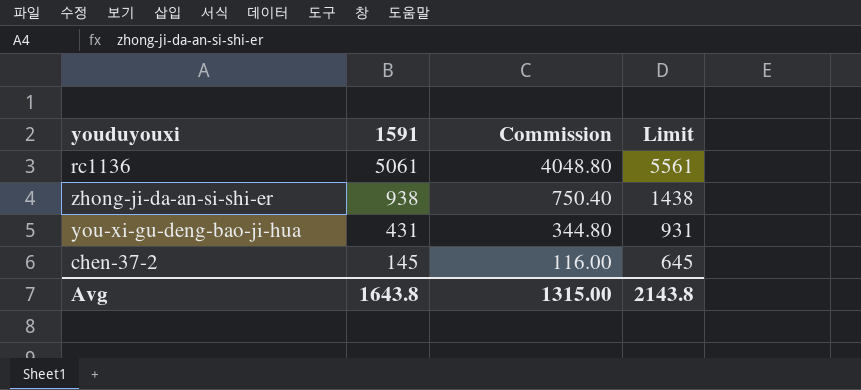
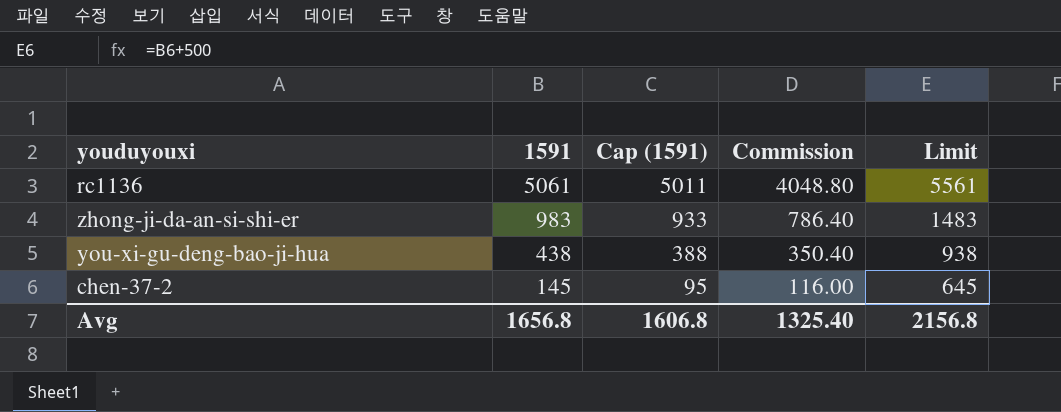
column Cap (1591) | formula: none -> [1591] - 50
zhong-ji-da-an-si-shi-er | 1591: 938 -> 983
zhong-ji-da-an-si-shi-er | Commission: 750.40 -> 786.40
zhong-ji-da-an-si-shi-er | Limit: 1438 -> 1483
you-xi-gu-deng-bao-ji-hua | 1591: 431 -> 438
you-xi-gu-deng-bao-ji-hua | Commission: 344.80 -> 350.40
you-xi-gu-deng-bao-ji-hua | Limit: 931 -> 938
Avg | 1591: 1643.8 -> 1656.8
Avg | Commission: 1315.00 -> 1325.40
Avg | Limit: 2143.8 -> 2156.8

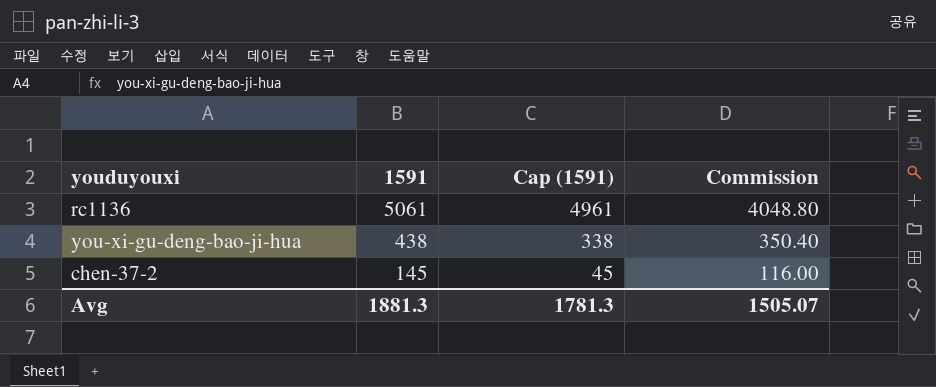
column Limit | formula: [1591] + 500 -> none
column Cap (1591) | formula: [1591] - 50 -> [1591] - 100
row zhong-ji-da-an-si-shi-er: 983 | 933 | 786.40 | 1483 -> none
Avg | 1591: 1656.8 -> 1881.3
Avg | Cap (1591): 1606.8 -> 1781.3
Avg | Commission: 1325.40 -> 1505.07

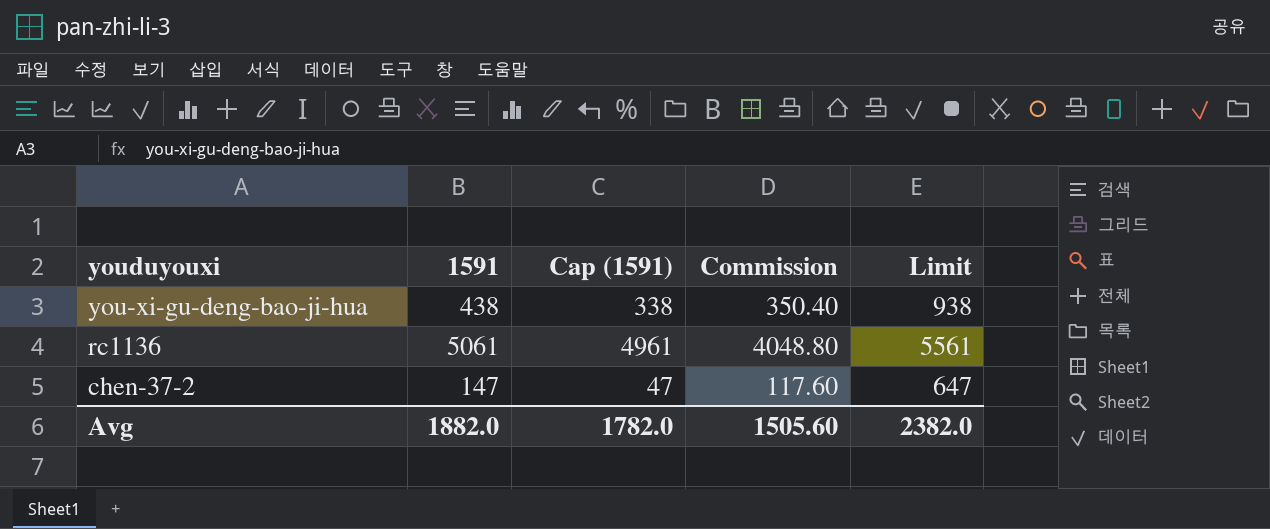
row order: 1591 descending -> youduyouxi descending
column Limit | formula: none -> [1591] + 500
chen-37-2 | 1591: 145 -> 147
chen-37-2 | Cap (1591): 45 -> 47
chen-37-2 | Commission: 116.00 -> 117.60
Avg | 1591: 1881.3 -> 1882.0
Avg | Cap (1591): 1781.3 -> 1782.0
Avg | Commission: 1505.07 -> 1505.60

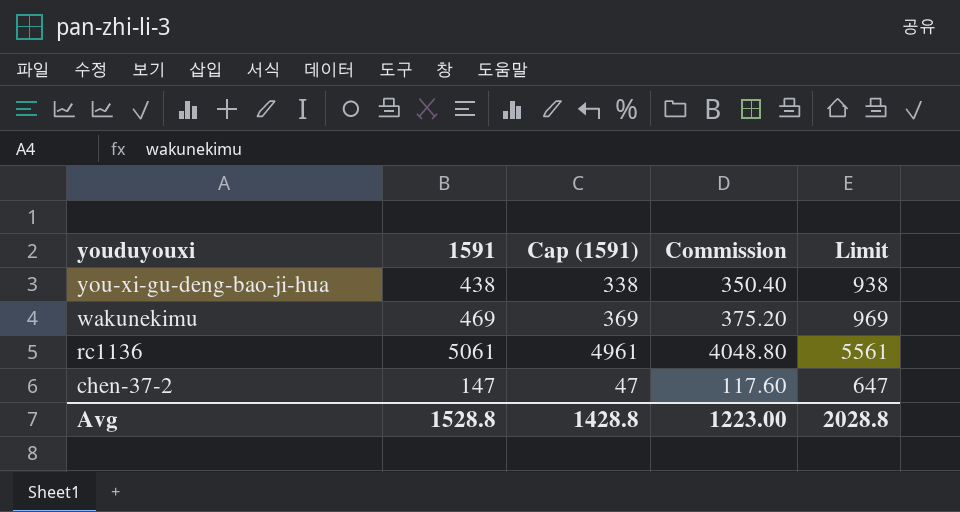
row wakunekimu: none -> 469 | 369 | 375.20 | 969
Avg | 1591: 1882.0 -> 1528.8
Avg | Cap (1591): 1782.0 -> 1428.8
Avg | Commission: 1505.60 -> 1223.00
Avg | Limit: 2382.0 -> 2028.8

